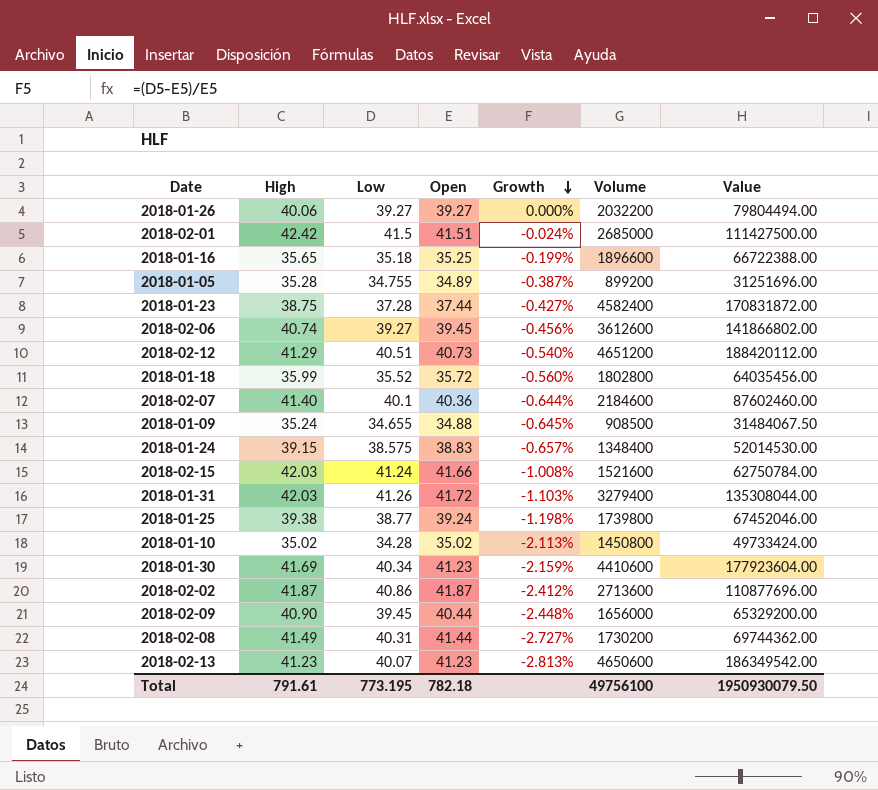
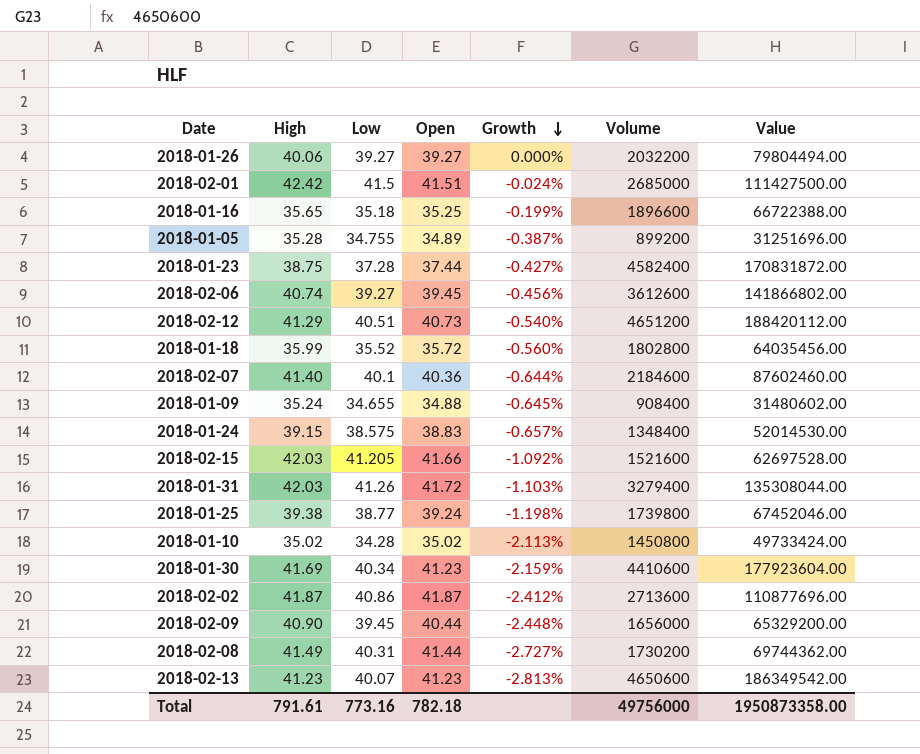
2018-01-09 | Volume: 908500 -> 908400
2018-01-09 | Value: 31484067.50 -> 31480602.00
2018-02-15 | Low: 41.24 -> 41.205
2018-02-15 | Growth: -1.008% -> -1.092%
2018-02-15 | Value: 62750784.00 -> 62697528.00
Total | Low: 773.195 -> 773.16
Total | Volume: 49756100 -> 49756000
Total | Value: 1950930079.50 -> 1950873358.00

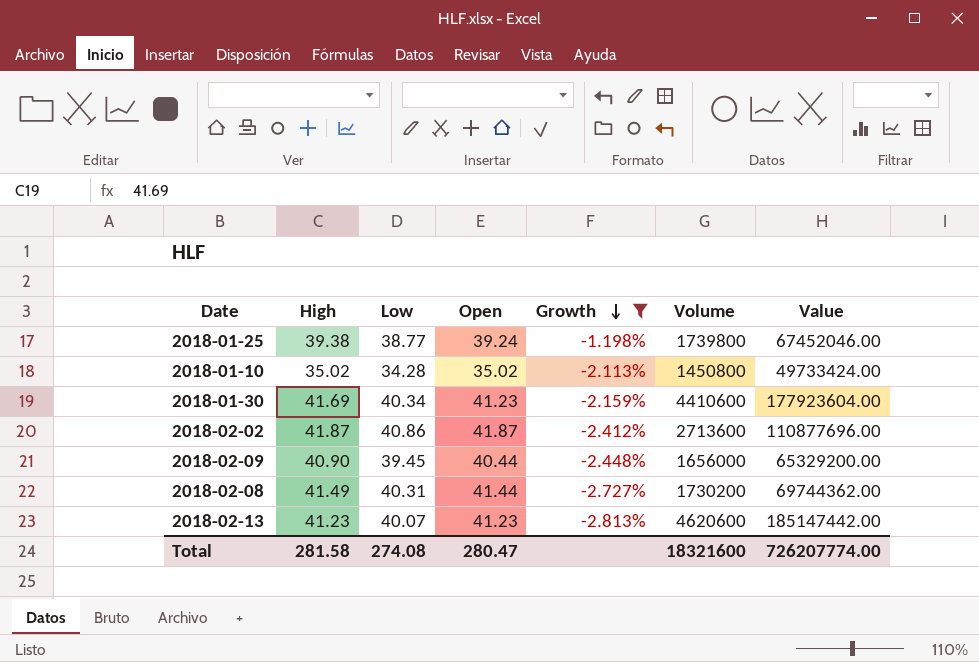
filter: none -> Growth <= -1.198%
2018-02-13 | Volume: 4650600 -> 4620600
2018-02-13 | Value: 186349542.00 -> 185147442.00
Total | High: 791.61 -> 281.58
Total | Low: 773.16 -> 274.08
Total | Open: 782.18 -> 280.47
Total | Volume: 49756000 -> 18321600
Total | Value: 1950873358.00 -> 726207774.00

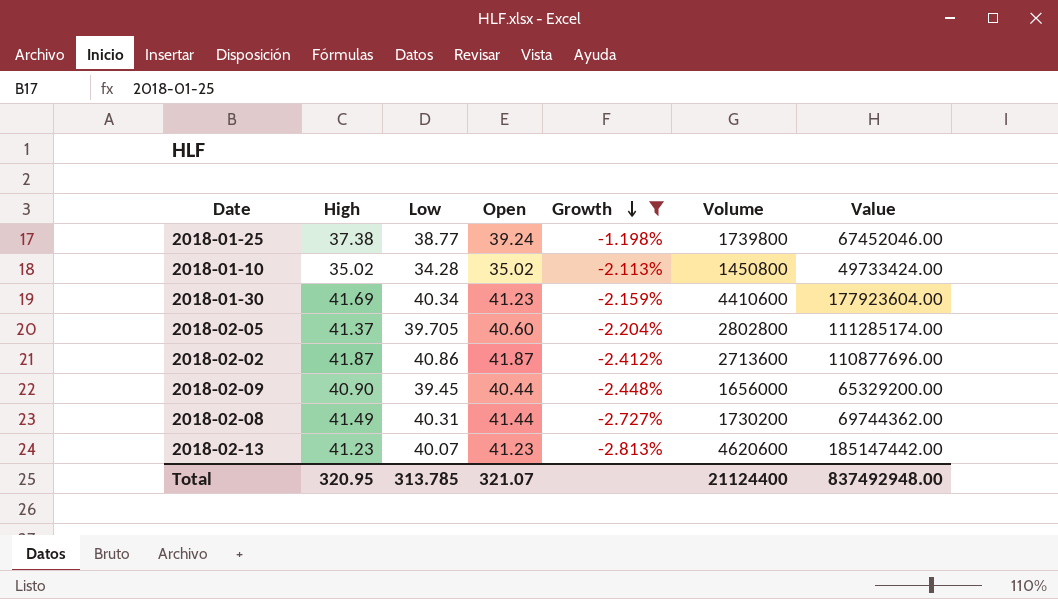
2018-01-25 | High: 39.38 -> 37.38
row 2018-02-05: none -> 41.37 | 39.705 | 40.60 | -2.204% | 2802800 | 111285174.00
Total | High: 281.58 -> 320.95
Total | Low: 274.08 -> 313.785
Total | Open: 280.47 -> 321.07
Total | Volume: 18321600 -> 21124400
Total | Value: 726207774.00 -> 837492948.00

